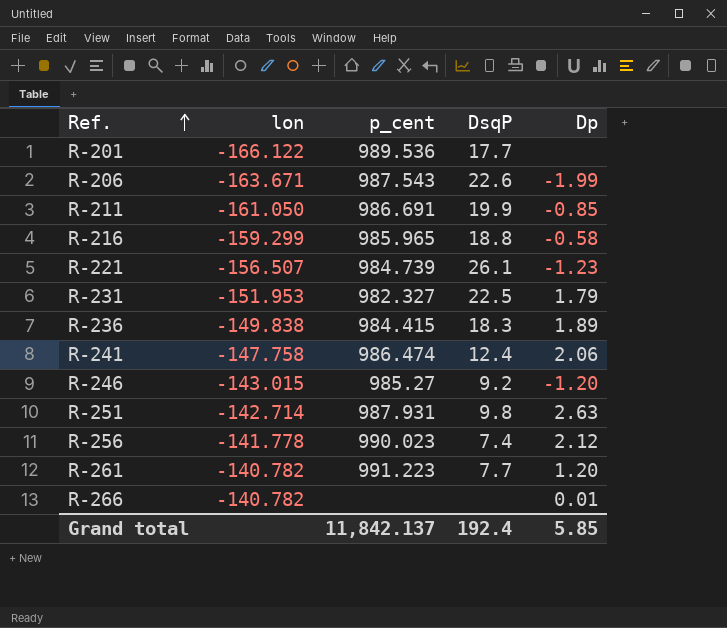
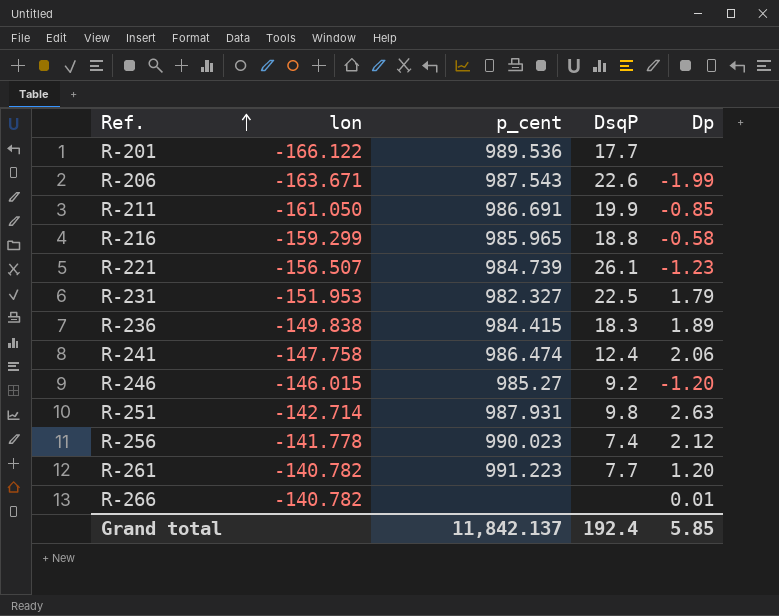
R-246 | lon: -143.015 -> -146.015

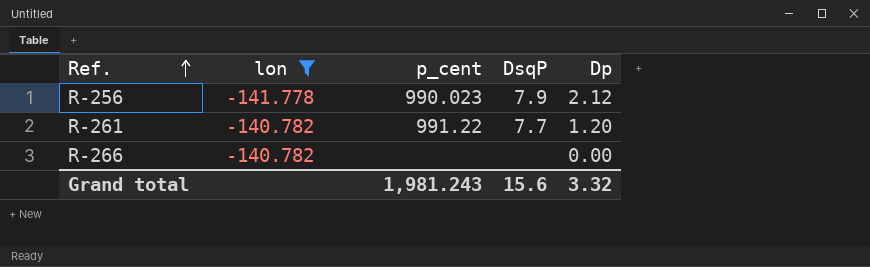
filter: none -> lon >= -141.778
R-256 | DsqP: 7.4 -> 7.9
R-261 | p_cent: 991.223 -> 991.22
R-266 | Dp: 0.01 -> 0.00
Grand total | p_cent: 11,842.137 -> 1,981.243
Grand total | DsqP: 192.4 -> 15.6
Grand total | Dp: 5.85 -> 3.32

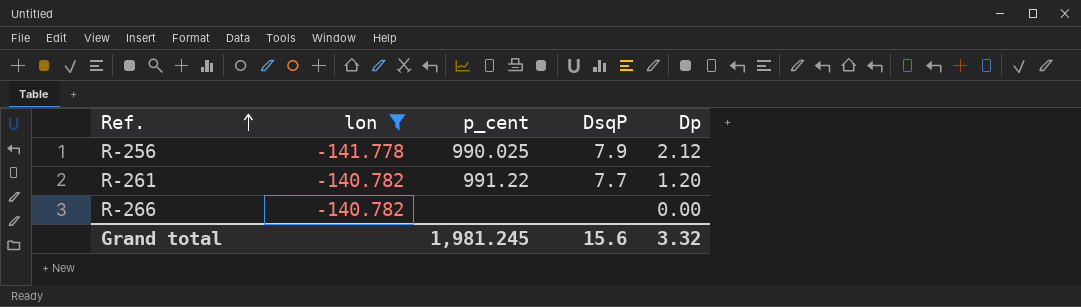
R-256 | p_cent: 990.023 -> 990.025
Grand total | p_cent: 1,981.243 -> 1,981.245

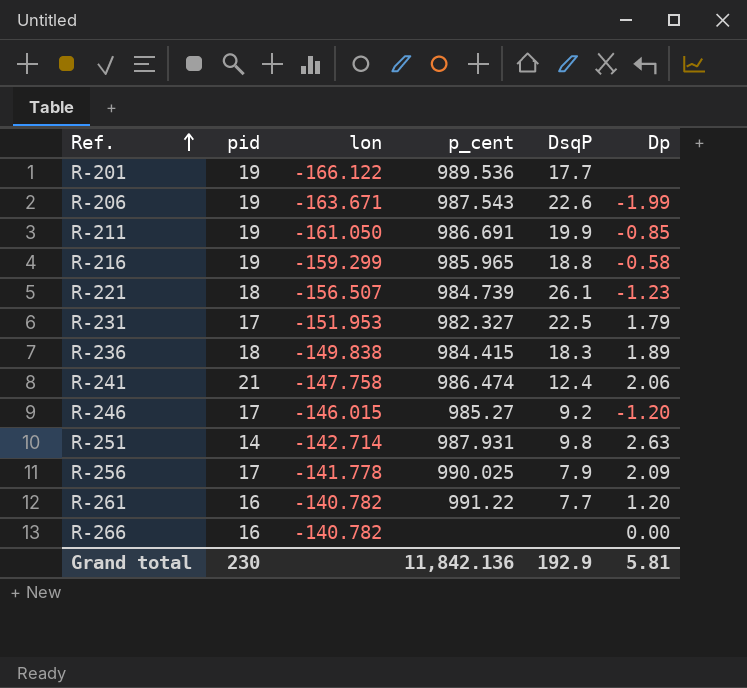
filter: lon >= -141.778 -> none
column pid | position: none -> 2
R-256 | Dp: 2.12 -> 2.09
Grand total | p_cent: 1,981.245 -> 11,842.136
Grand total | DsqP: 15.6 -> 192.9
Grand total | Dp: 3.32 -> 5.81

